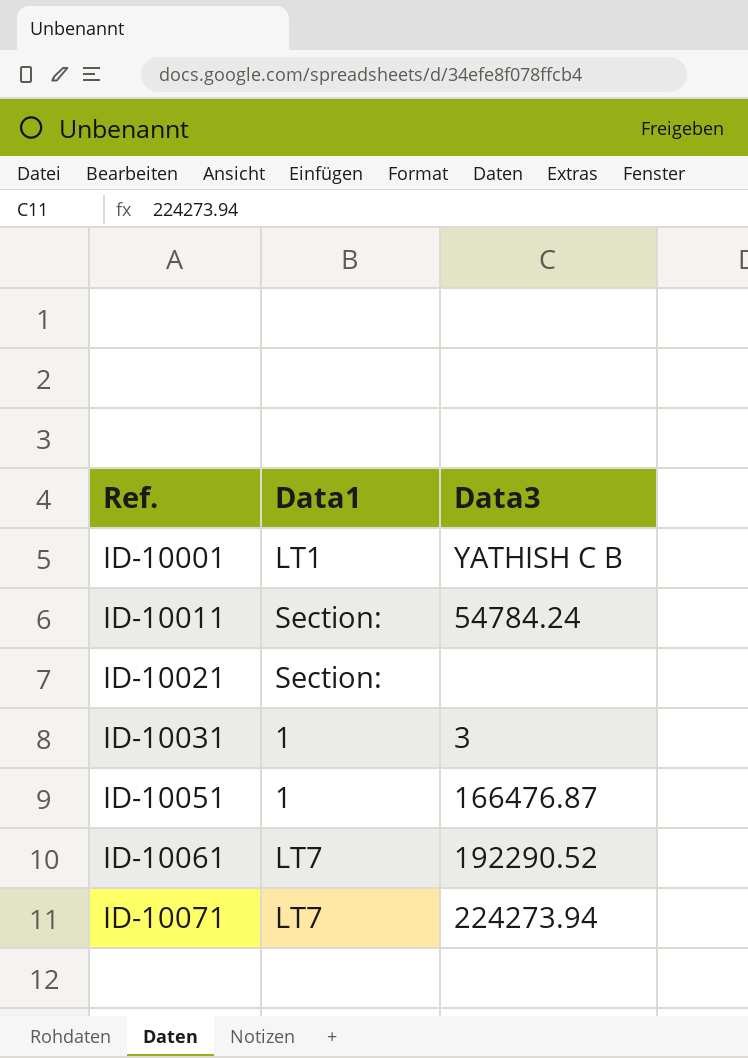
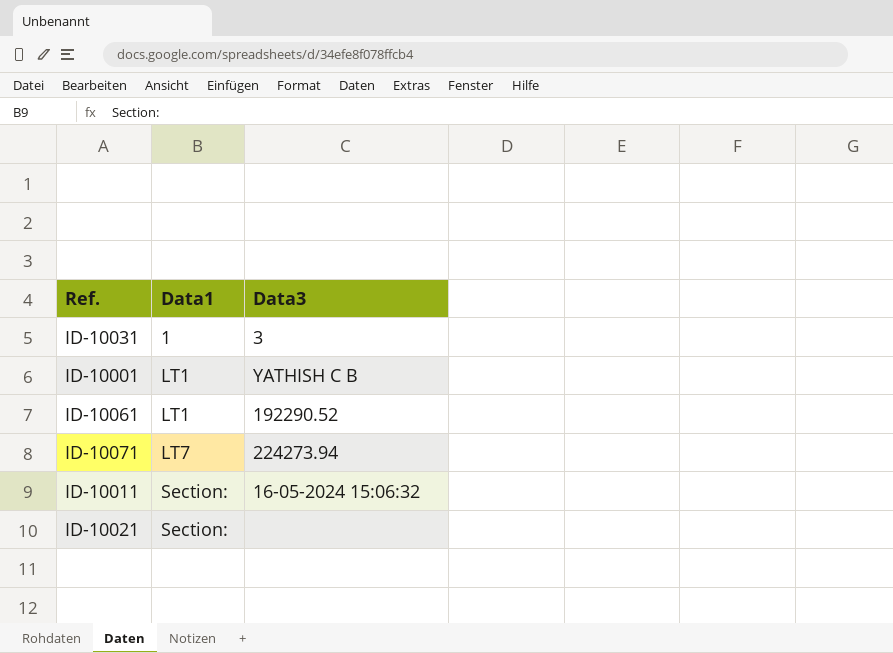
row order: Ref. ascending -> Data1 ascending
row ID-10051: 1 | 166476.87 -> none
ID-10061 | Data1: LT7 -> LT1
ID-10011 | Data3: 54784.24 -> 16-05-2024 15:06:32

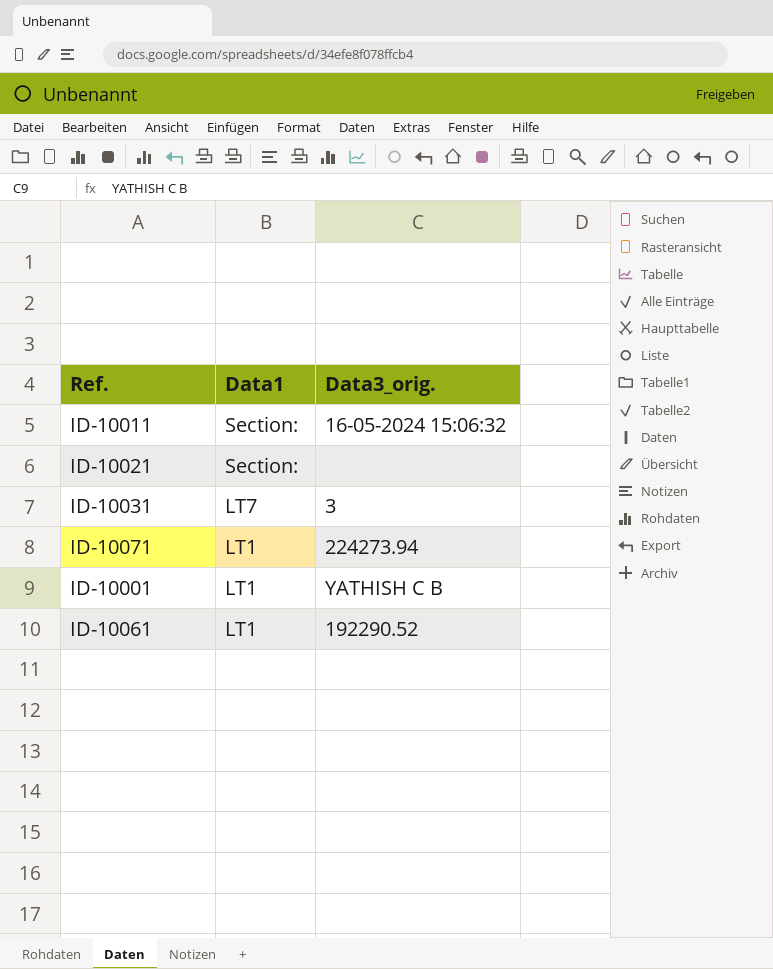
row order: Data1 ascending -> Data1 descending
column name: Data3 -> Data3_orig.
ID-10031 | Data1: 1 -> LT7
ID-10071 | Data1: LT7 -> LT1

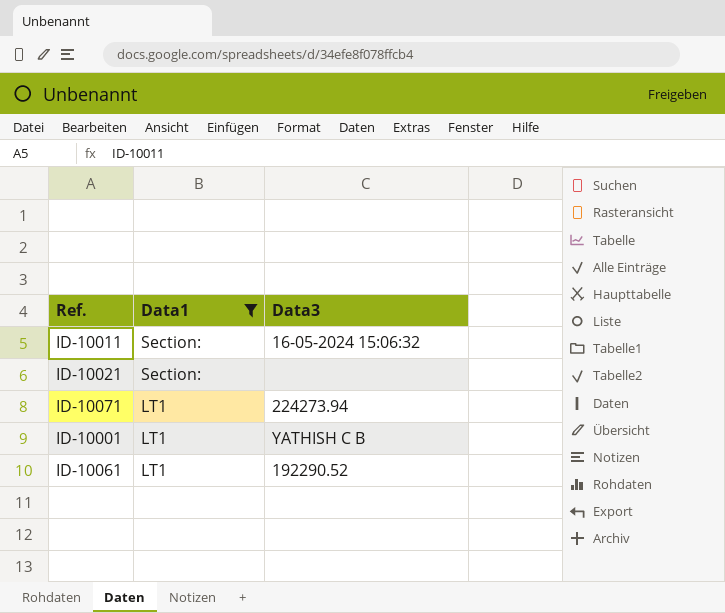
filter: none -> Data1 != LT7
column name: Data3_orig. -> Data3

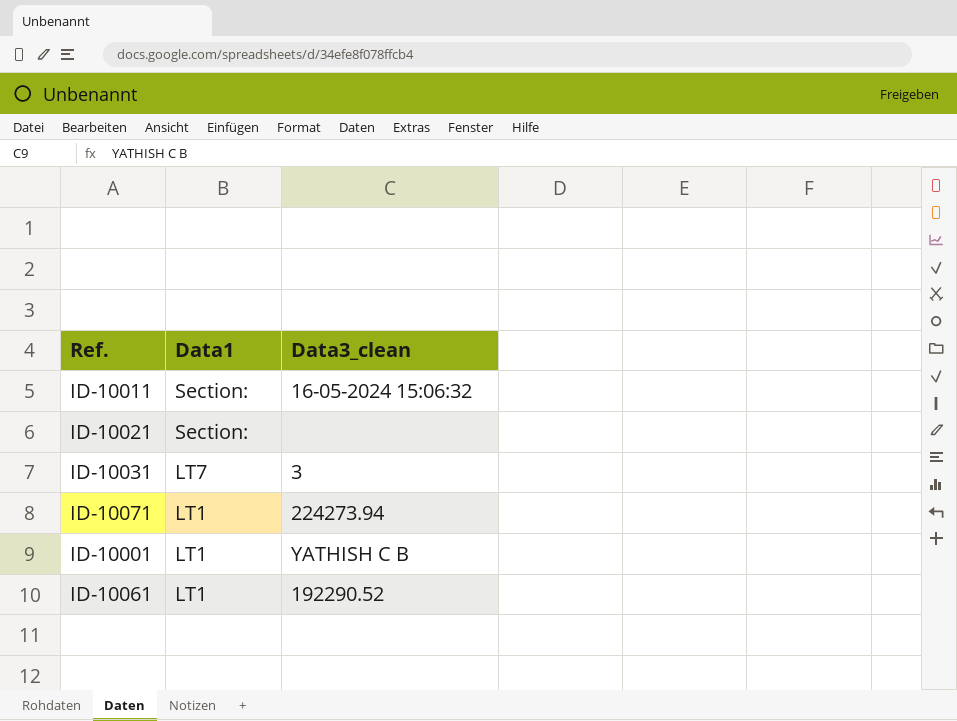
filter: Data1 != LT7 -> none
column name: Data3 -> Data3_clean

